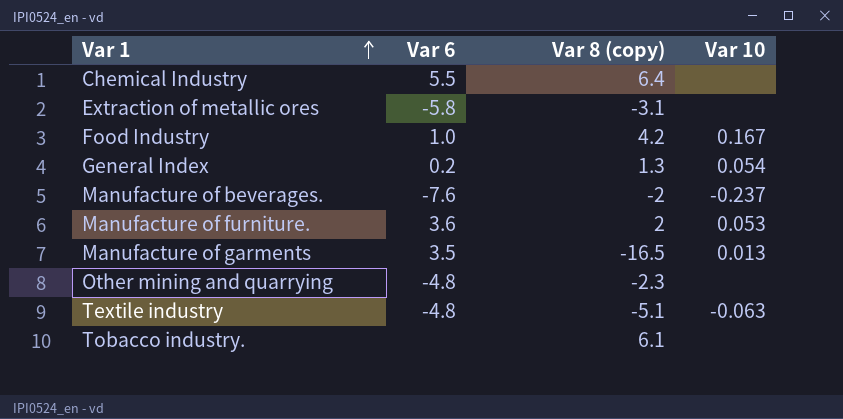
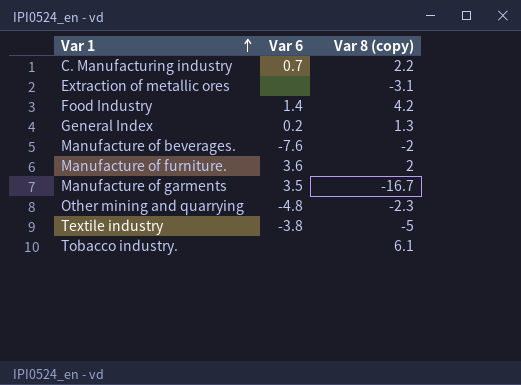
column Var 10 | position: 4 -> none
row Chemical Industry: 5.5 | 6.4 | none -> none
row C. Manufacturing industry: none -> 0.7 | 2.2
Extraction of metallic ores | Var 6: -5.8 -> none
Food Industry | Var 6: 1.0 -> 1.4
Manufacture of garments | Var 8 (copy): -16.5 -> -16.7
Textile industry | Var 6: -4.8 -> -3.8
Textile industry | Var 8 (copy): -5.1 -> -5

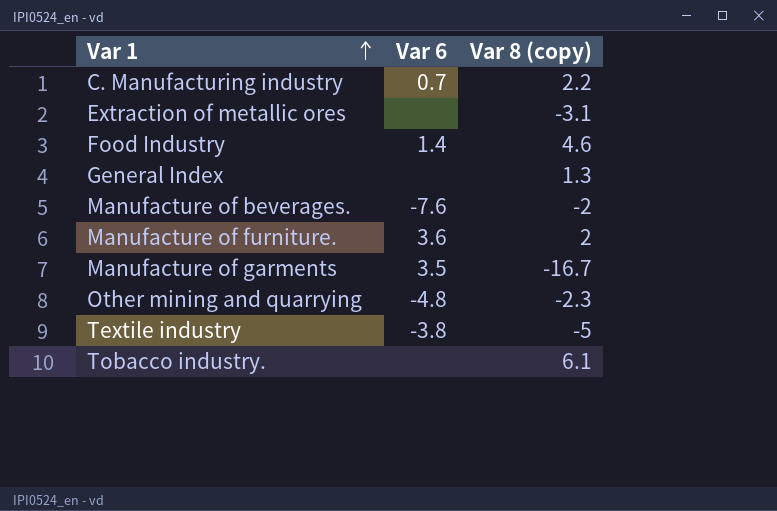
Food Industry | Var 8 (copy): 4.2 -> 4.6
General Index | Var 6: 0.2 -> none

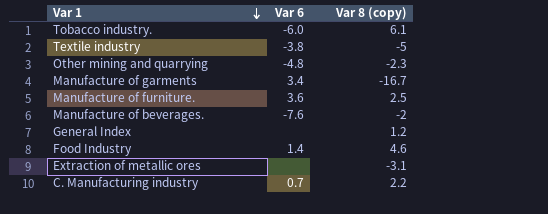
row order: Var 1 ascending -> Var 1 descending
Tobacco industry. | Var 6: none -> -6.0
Manufacture of garments | Var 6: 3.5 -> 3.4
Manufacture of furniture. | Var 8 (copy): 2 -> 2.5
General Index | Var 8 (copy): 1.3 -> 1.2

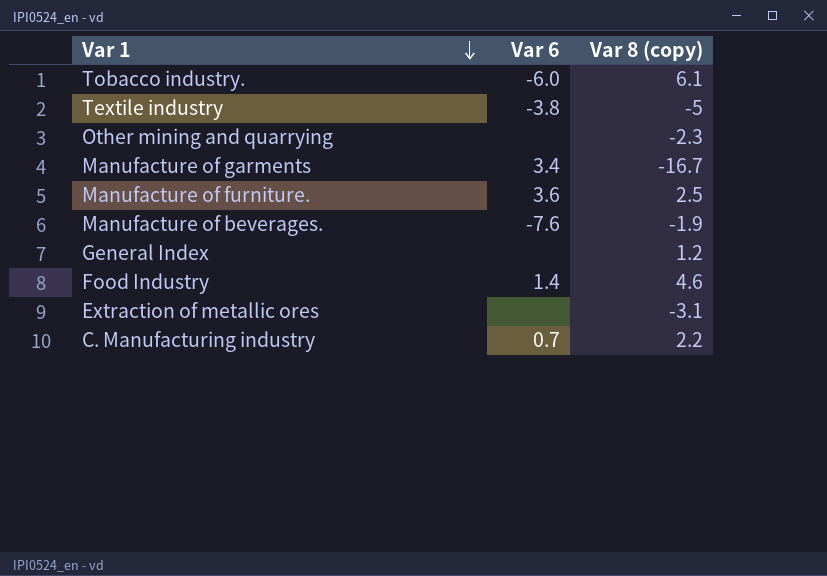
Other mining and quarrying | Var 6: -4.8 -> none
Manufacture of beverages. | Var 8 (copy): -2 -> -1.9

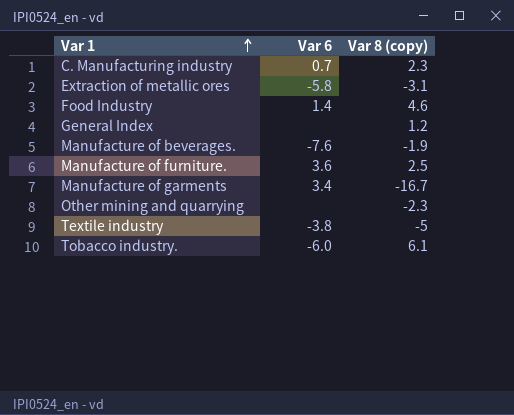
row order: Var 1 descending -> Var 1 ascending
C. Manufacturing industry | Var 8 (copy): 2.2 -> 2.3
Extraction of metallic ores | Var 6: none -> -5.8

